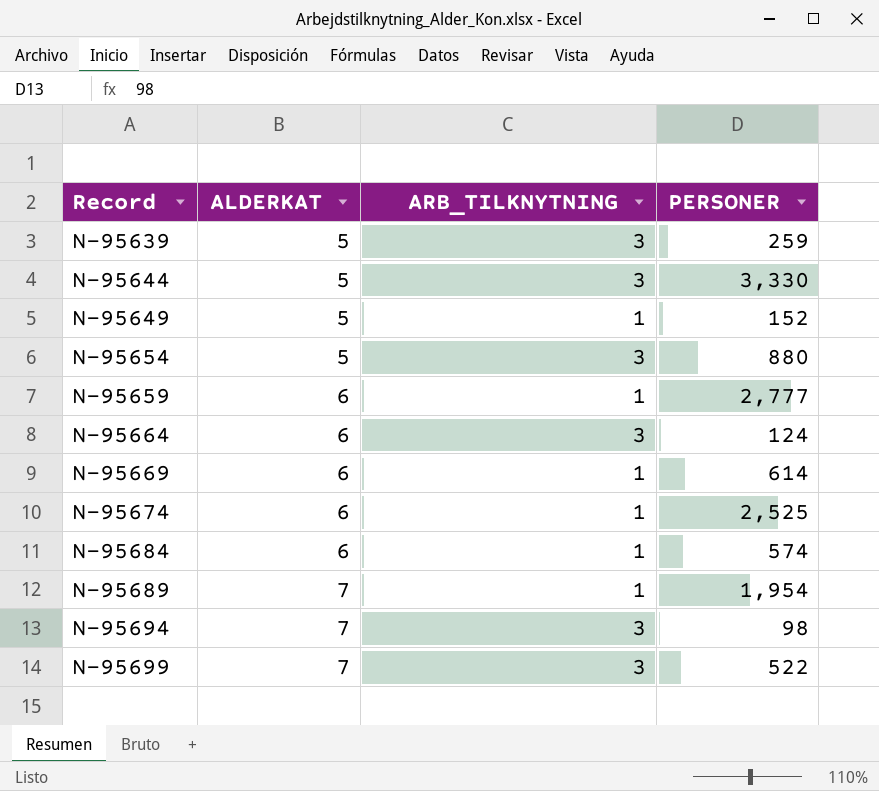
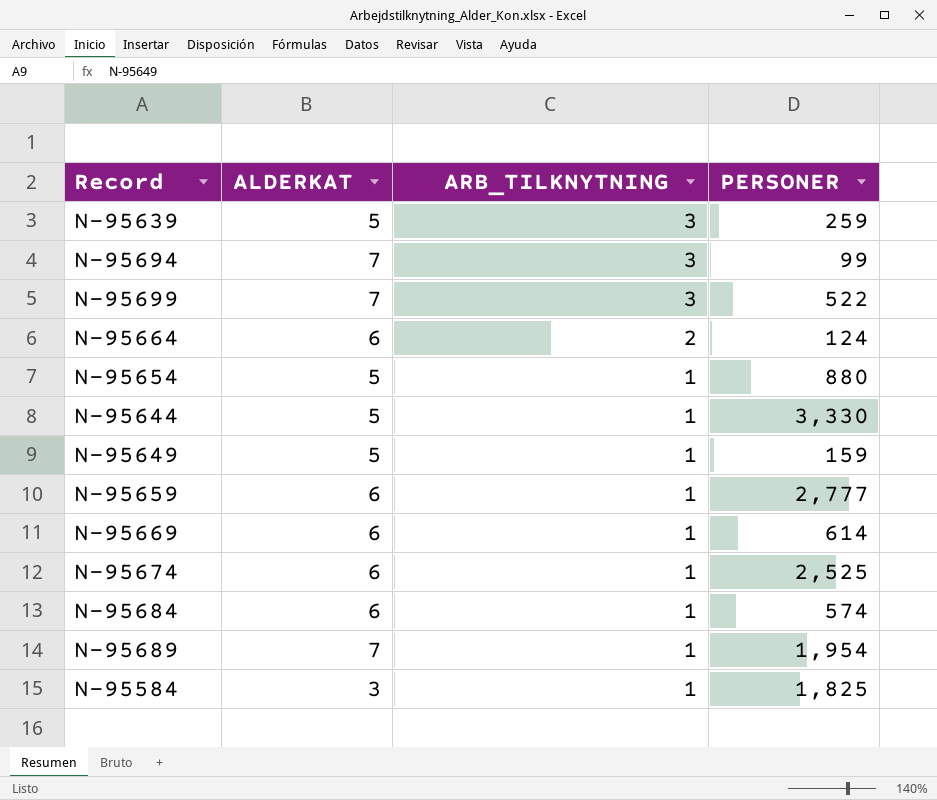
row order: Record ascending -> ARB_TILKNYTNING descending
N-95694 | PERSONER: 98 -> 99
N-95664 | ARB_TILKNYTNING: 3 -> 2
N-95654 | ARB_TILKNYTNING: 3 -> 1
N-95644 | ARB_TILKNYTNING: 3 -> 1
N-95649 | PERSONER: 152 -> 159
row N-95584: none -> 3 | 1 | 1,825

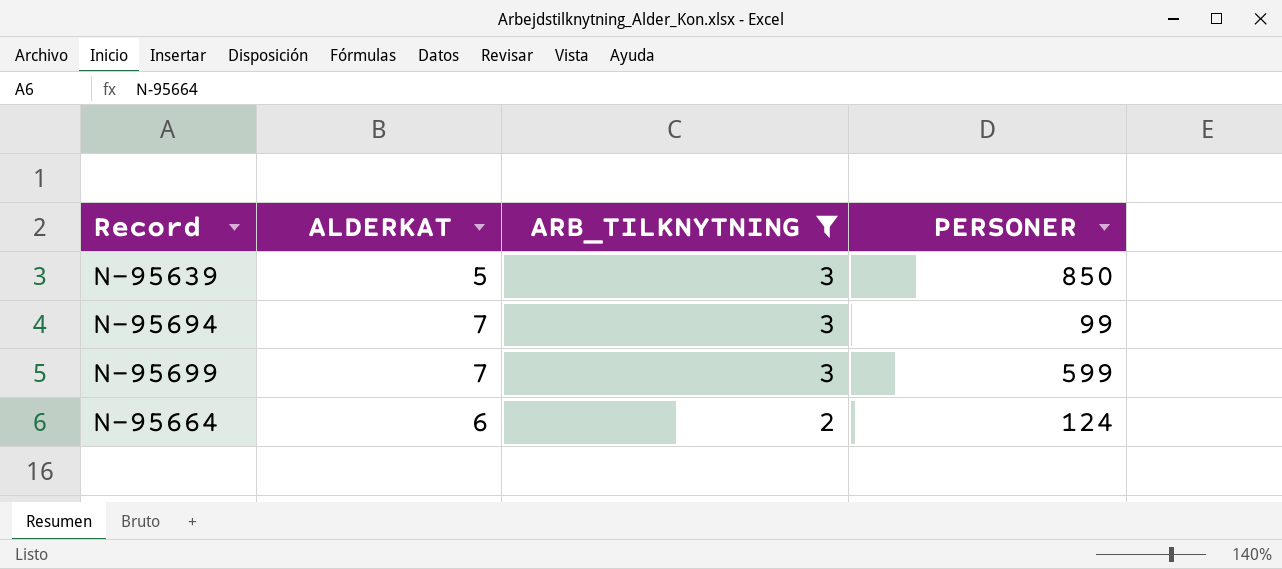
filter: none -> ARB_TILKNYTNING != 1
N-95639 | PERSONER: 259 -> 850
N-95699 | PERSONER: 522 -> 599

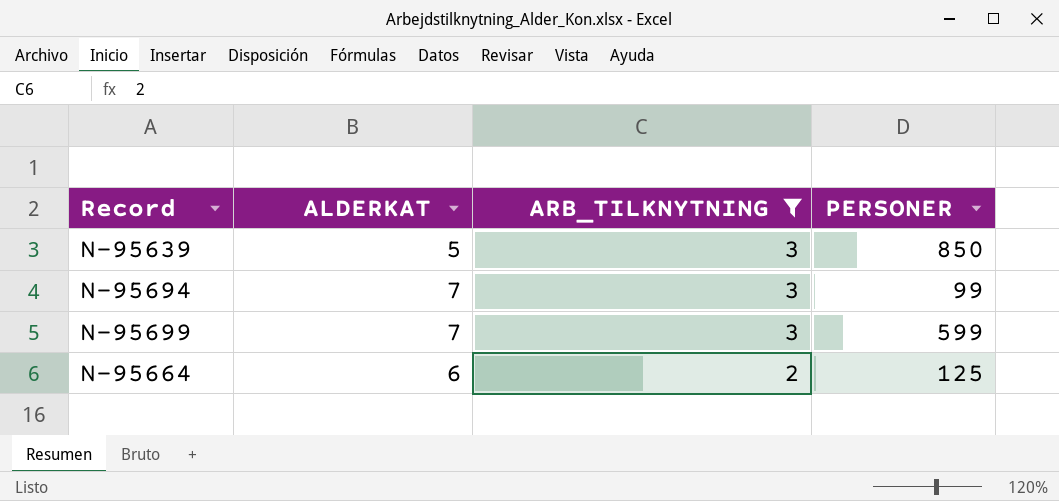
N-95664 | PERSONER: 124 -> 125

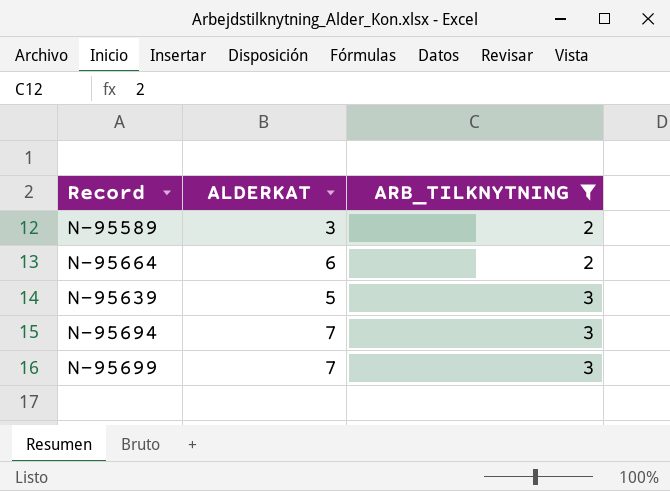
row order: ARB_TILKNYTNING descending -> ARB_TILKNYTNING ascending
column PERSONER | position: 4 -> none
row N-95589: none -> 3 | 2

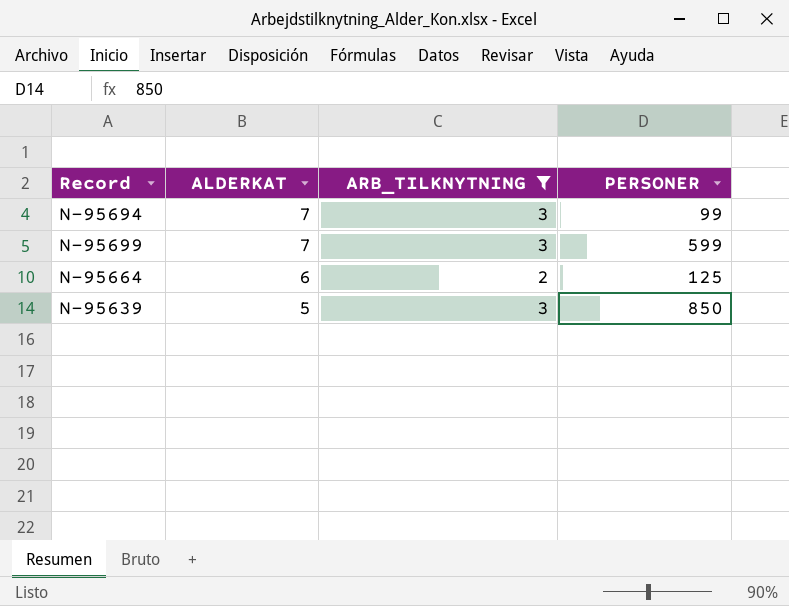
row order: ARB_TILKNYTNING ascending -> ALDERKAT descending
column PERSONER | position: none -> 4
row N-95589: 3 | 2 -> none

